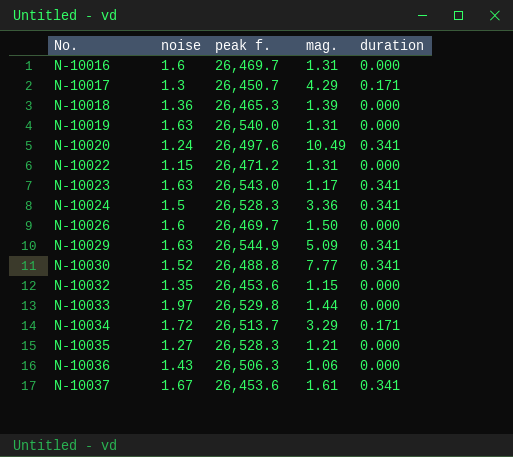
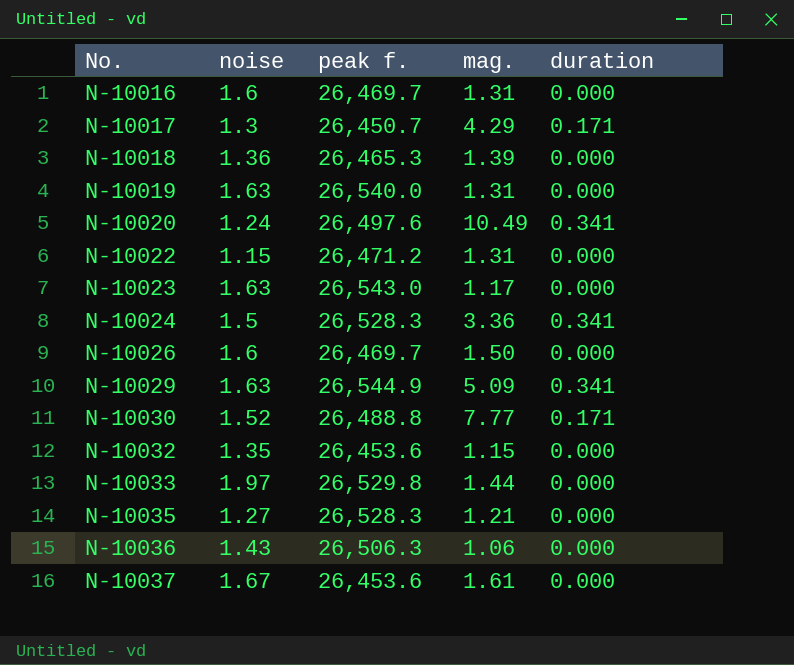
row N-10034: 1.72 | 26,513.7 | 3.29 | 0.171 -> none
N-10023 | duration: 0.341 -> 0.000
N-10030 | duration: 0.341 -> 0.171
N-10037 | duration: 0.341 -> 0.000

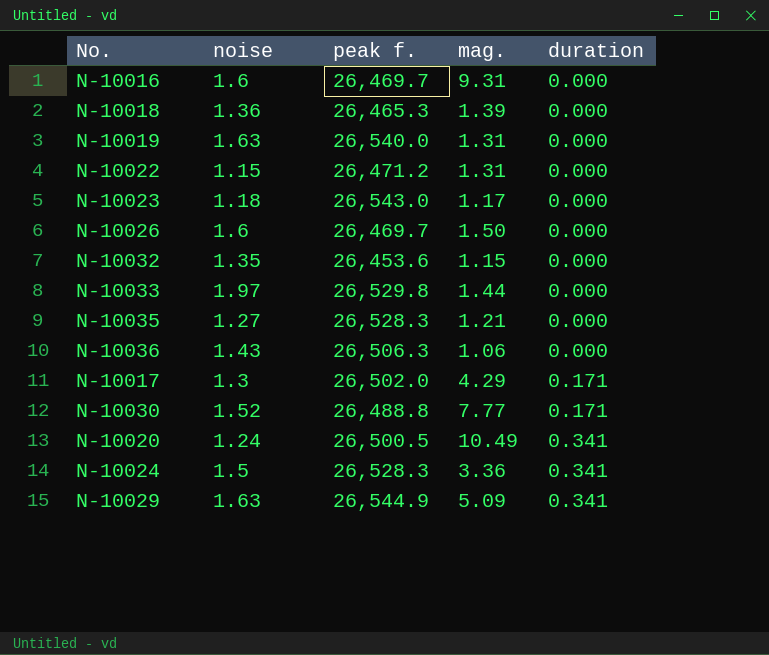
row order: No. ascending -> duration ascending
row N-10037: 1.67 | 26,453.6 | 1.61 | 0.000 -> none
N-10016 | mag.: 1.31 -> 9.31
N-10023 | noise: 1.63 -> 1.18
N-10017 | peak f.: 26,450.7 -> 26,502.0
N-10020 | peak f.: 26,497.6 -> 26,500.5

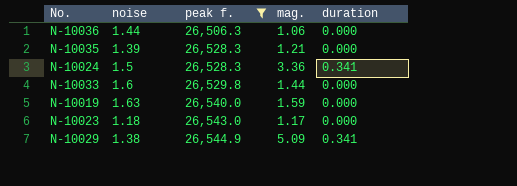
filter: none -> peak f. >= 26,506.3
row order: duration ascending -> peak f. ascending
N-10036 | noise: 1.43 -> 1.44
N-10035 | noise: 1.27 -> 1.39
N-10033 | noise: 1.97 -> 1.6
N-10019 | mag.: 1.31 -> 1.59
N-10029 | noise: 1.63 -> 1.38

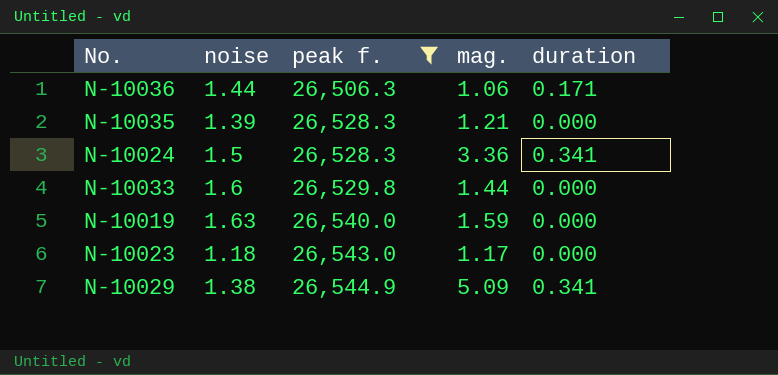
N-10036 | duration: 0.000 -> 0.171

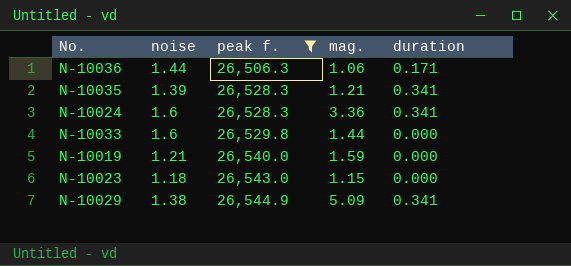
N-10035 | duration: 0.000 -> 0.341
N-10024 | noise: 1.5 -> 1.6
N-10019 | noise: 1.63 -> 1.21
N-10023 | mag.: 1.17 -> 1.15

